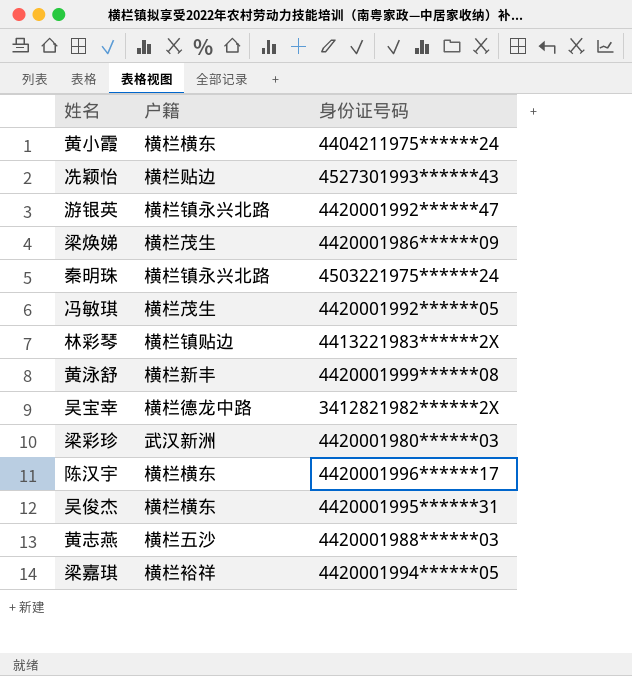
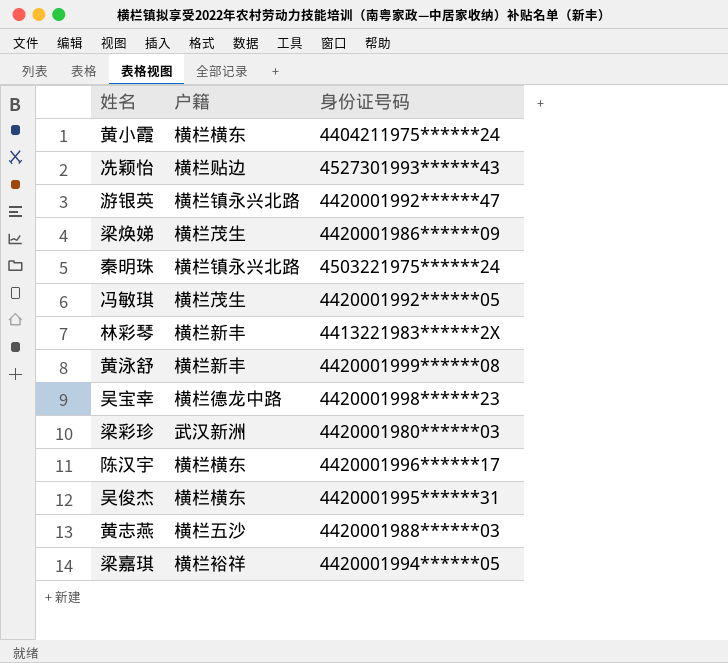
林彩琴 | 户籍: 横栏镇贴边 -> 横栏新丰
吴宝幸 | 身份证号码: 3412821982******2X -> 4420001998******23

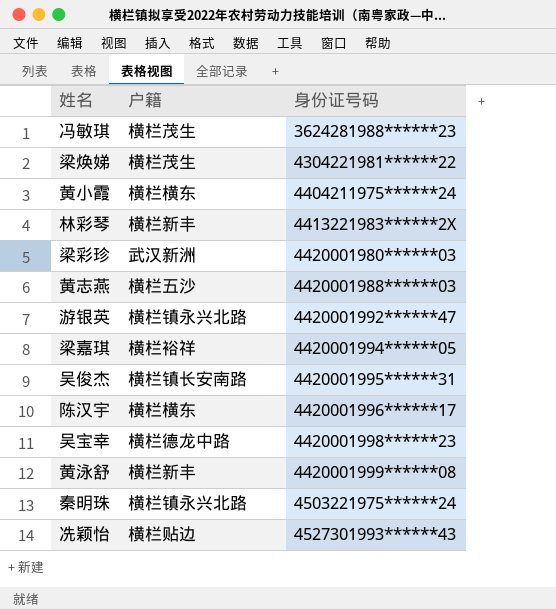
row order: none -> 身份证号码 ascending
冯敏琪 | 身份证号码: 4420001992******05 -> 3624281988******23
梁焕娣 | 身份证号码: 4420001986******09 -> 4304221981******22
吴俊杰 | 户籍: 横栏横东 -> 横栏镇长安南路

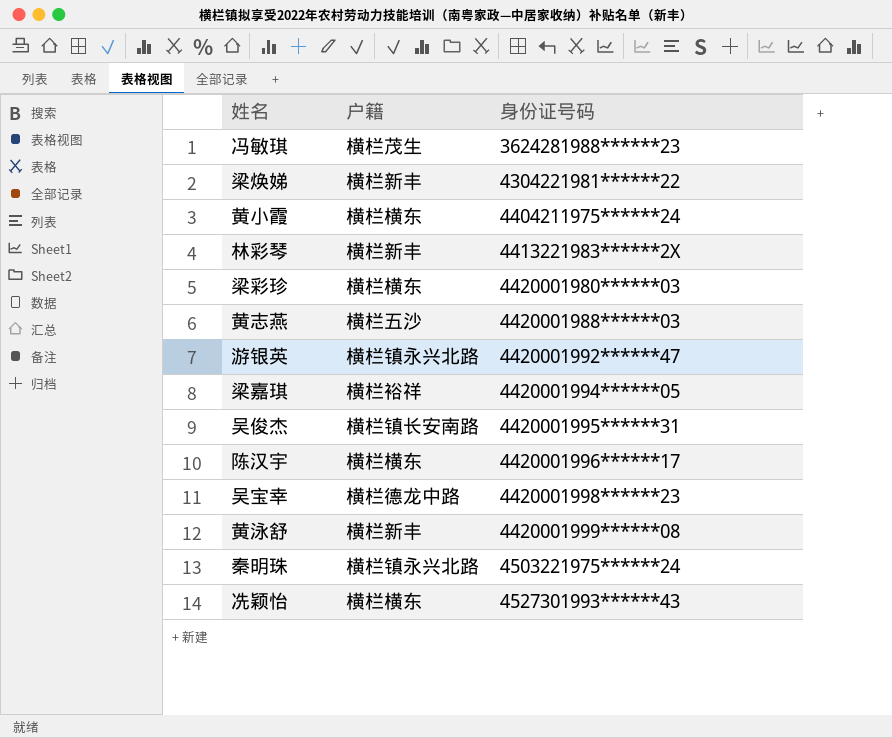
梁焕娣 | 户籍: 横栏茂生 -> 横栏新丰
梁彩珍 | 户籍: 武汉新洲 -> 横栏横东
冼颖怡 | 户籍: 横栏贴边 -> 横栏横东

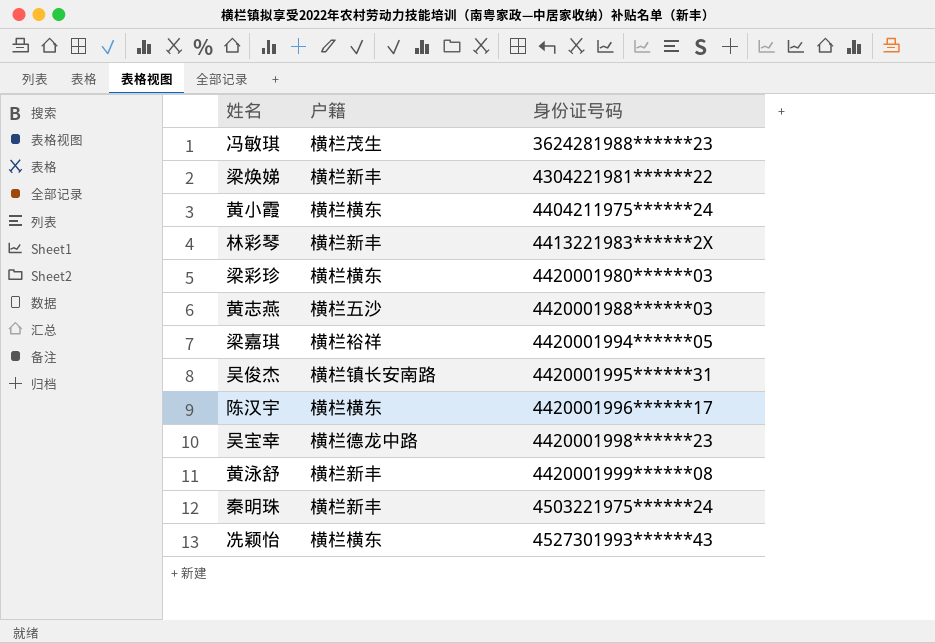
row 游银英: 横栏镇永兴北路 | 4420001992******47 -> none
秦明珠 | 户籍: 横栏镇永兴北路 -> 横栏新丰

